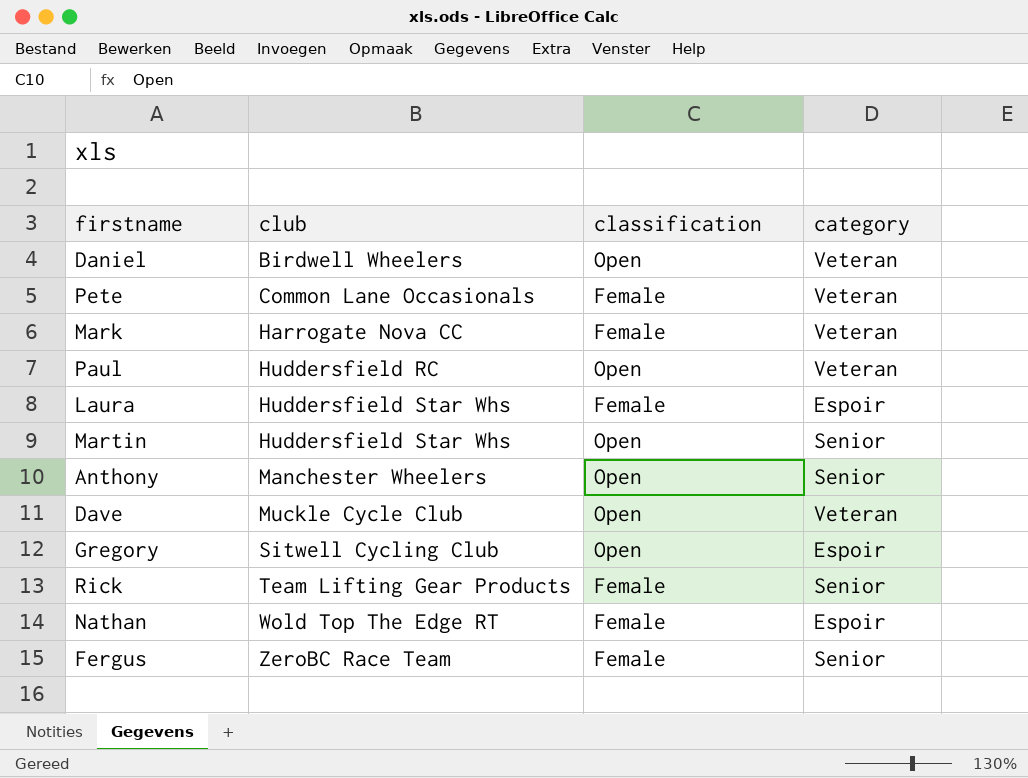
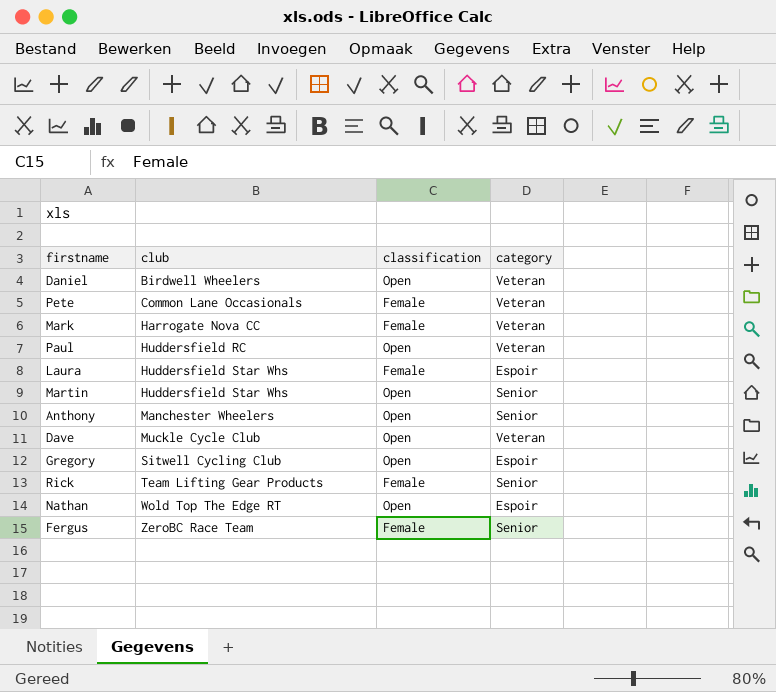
Nathan | classification: Female -> Open

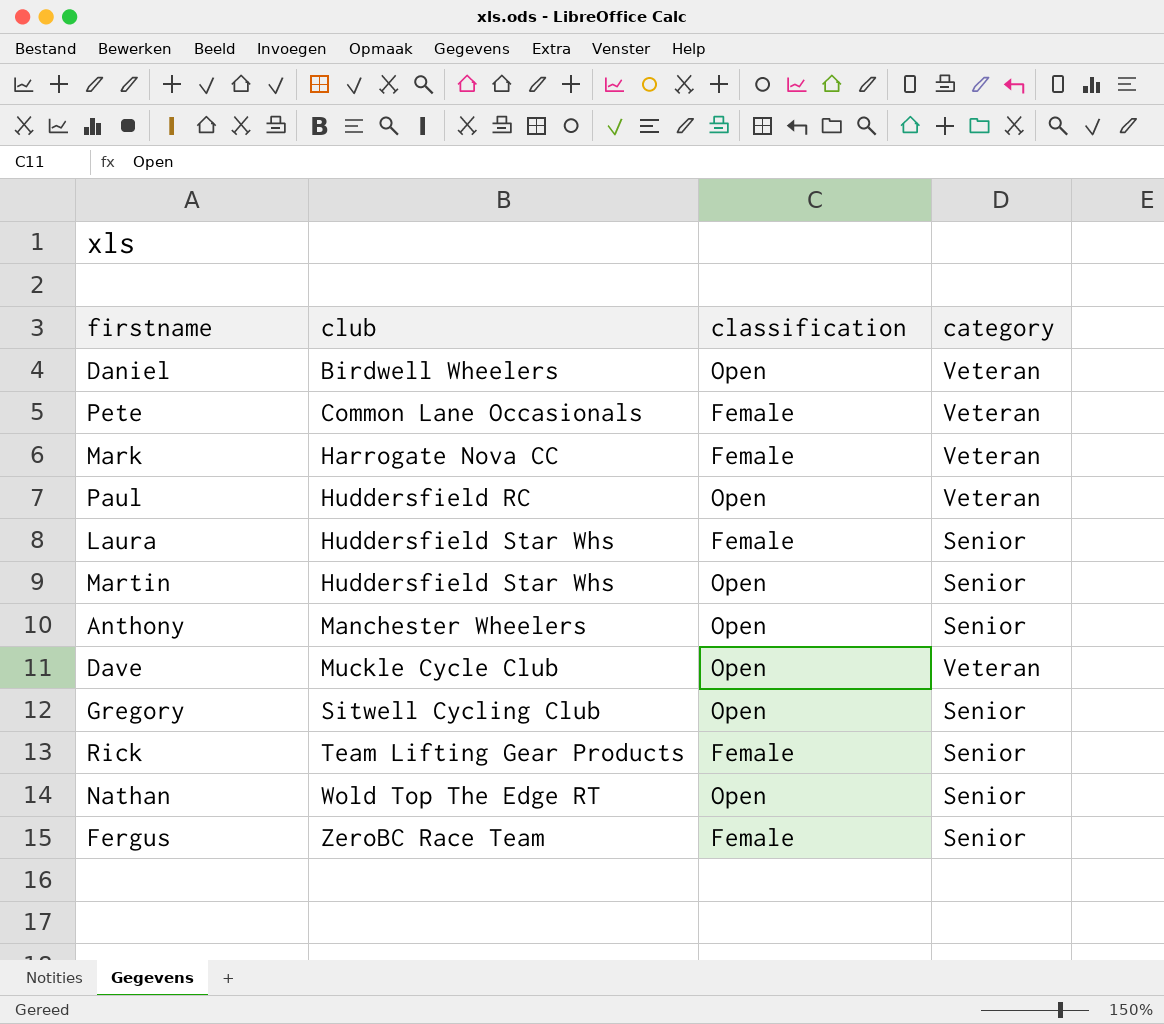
Laura | category: Espoir -> Senior
Gregory | category: Espoir -> Senior
Nathan | category: Espoir -> Senior

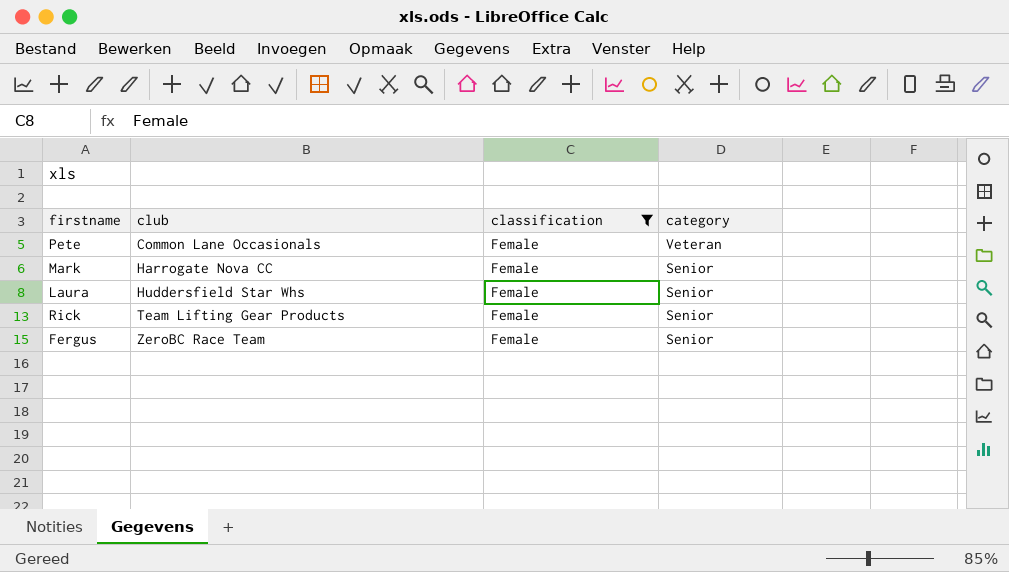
filter: none -> classification = Female
Mark | category: Veteran -> Senior

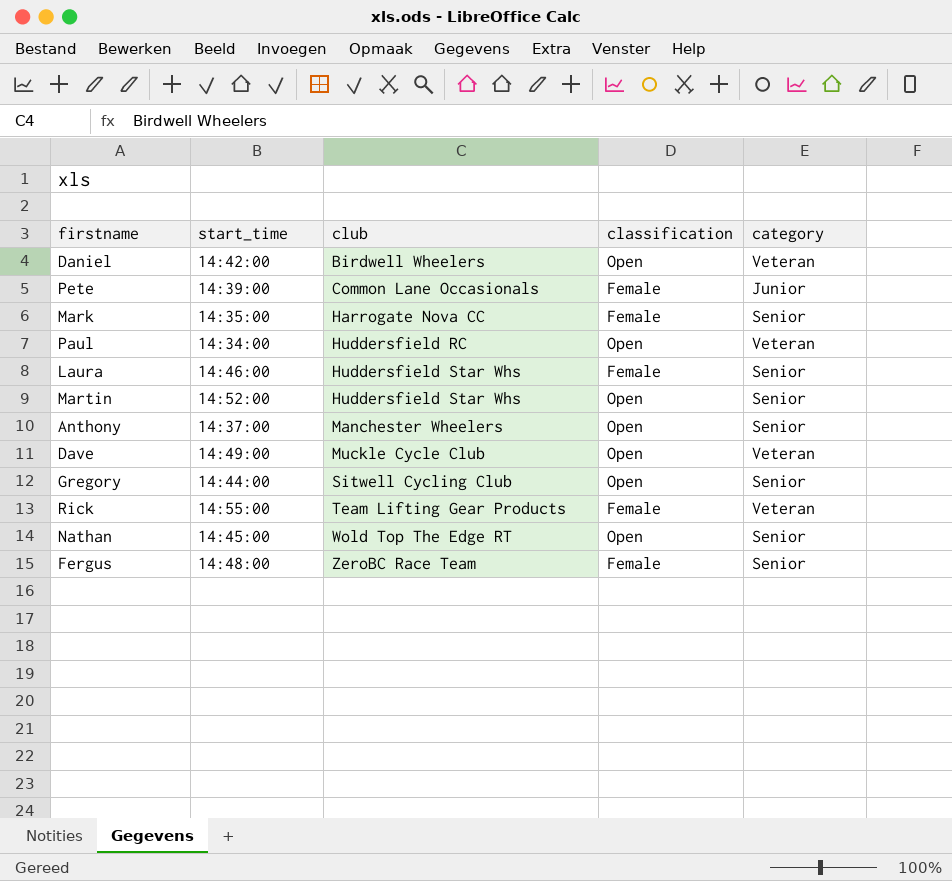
filter: classification = Female -> none
column start_time | position: none -> 2
Pete | category: Veteran -> Junior
Rick | category: Senior -> Veteran

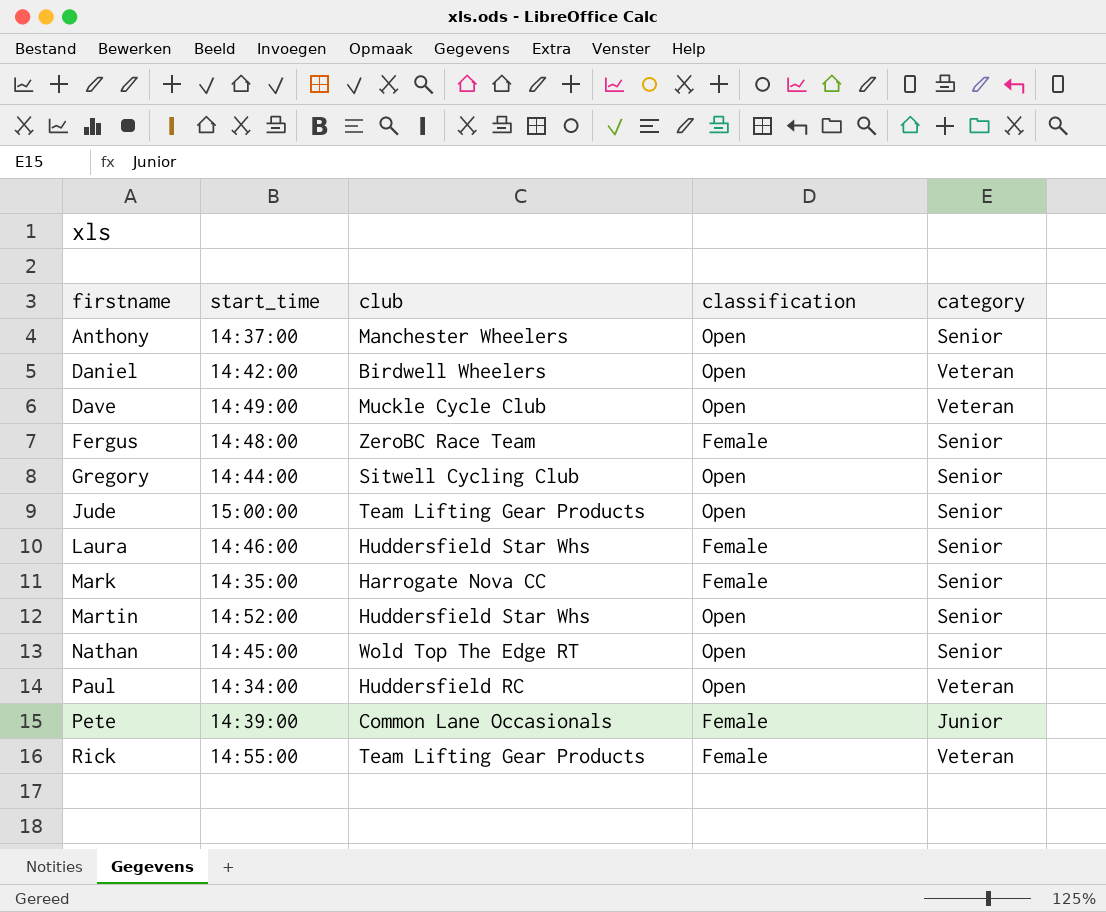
row order: club ascending -> firstname ascending
row Jude: none -> 15:00:00 | Team Lifting Gear Products | Open | Senior

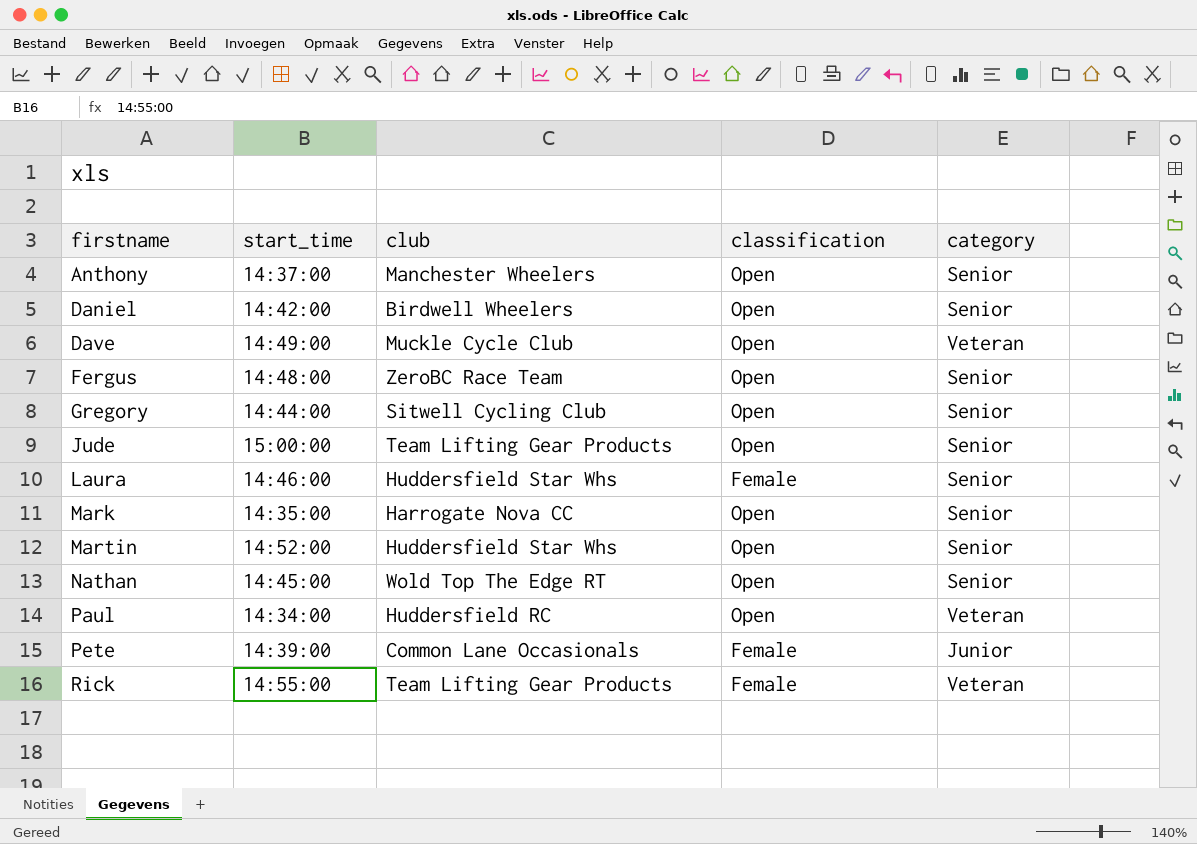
Daniel | category: Veteran -> Senior
Fergus | classification: Female -> Open
Mark | classification: Female -> Open

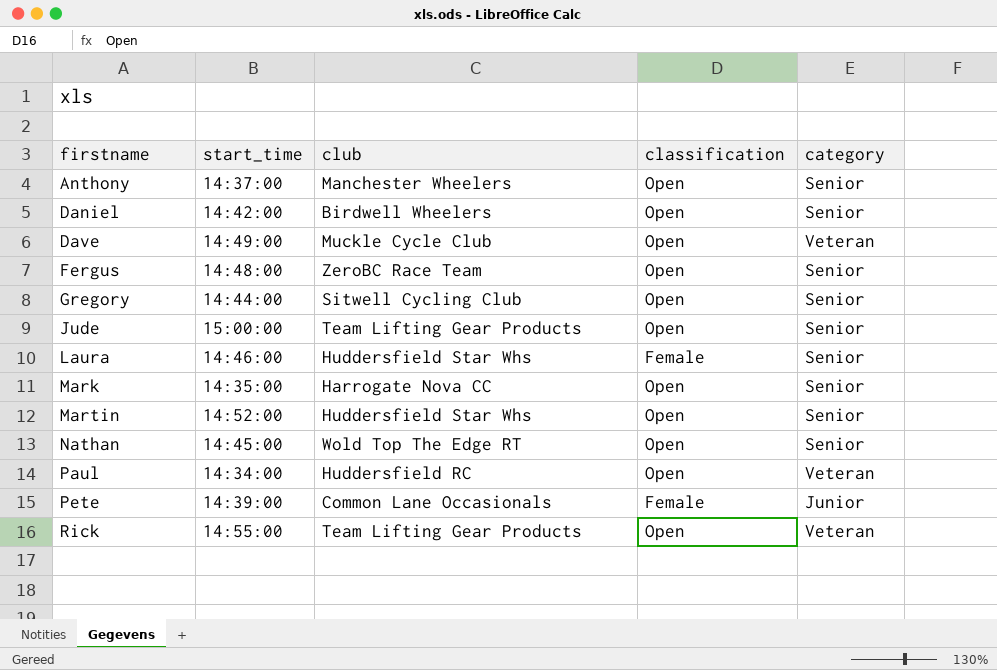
Rick | classification: Female -> Open

